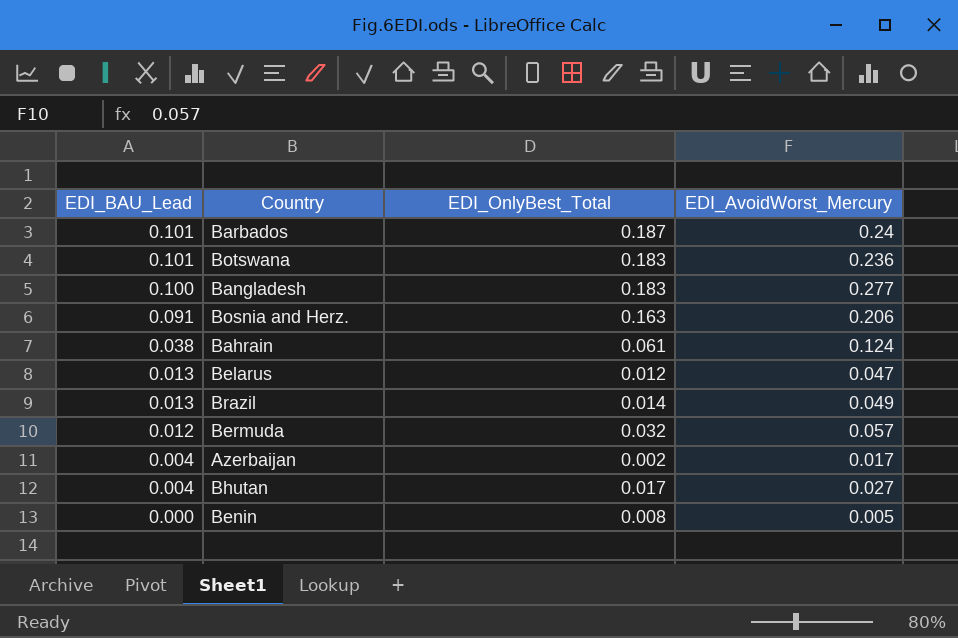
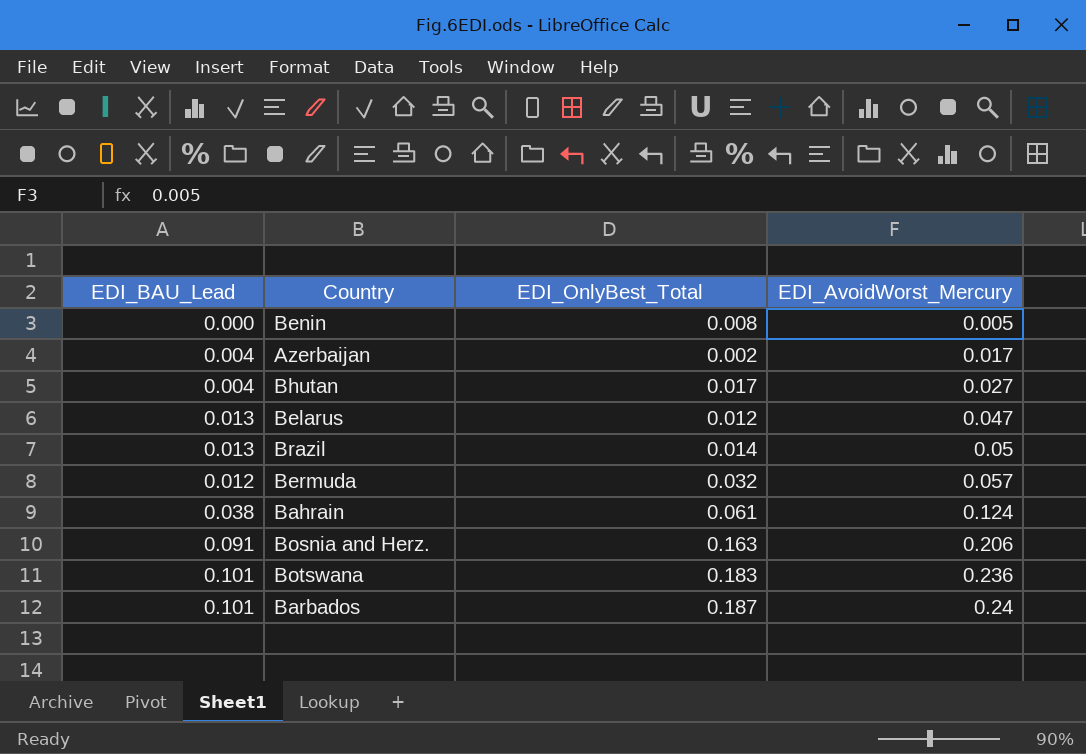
row order: EDI_BAU_Lead descending -> EDI_AvoidWorst_Mercury ascending
row Bangladesh: 0.100 | 0.183 | 0.277 -> none
Brazil | EDI_AvoidWorst_Mercury: 0.049 -> 0.05

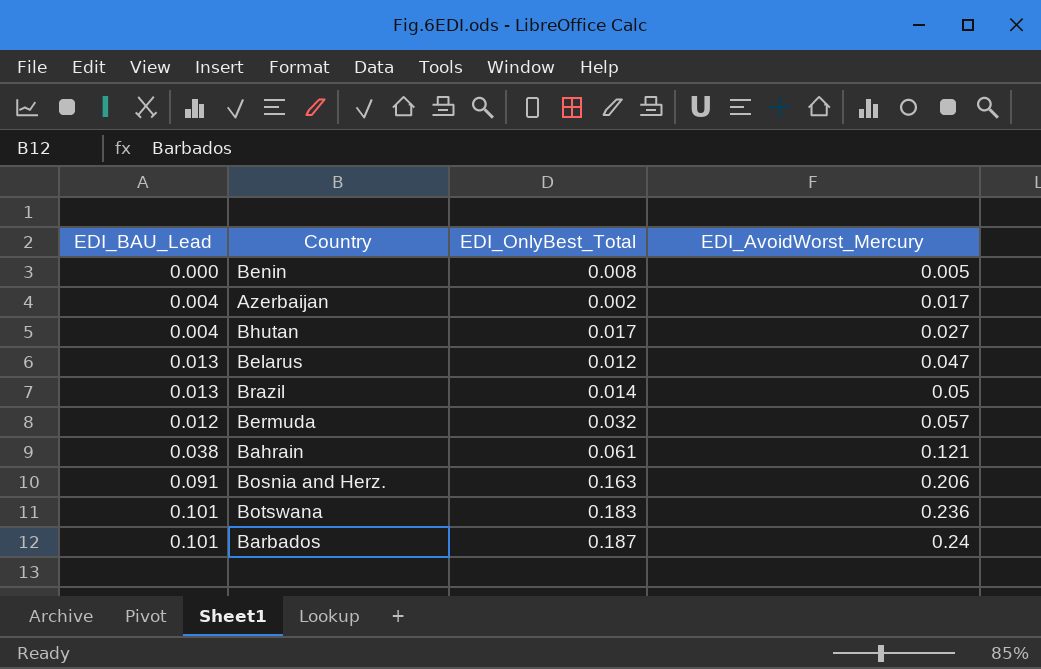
Bahrain | EDI_AvoidWorst_Mercury: 0.124 -> 0.121

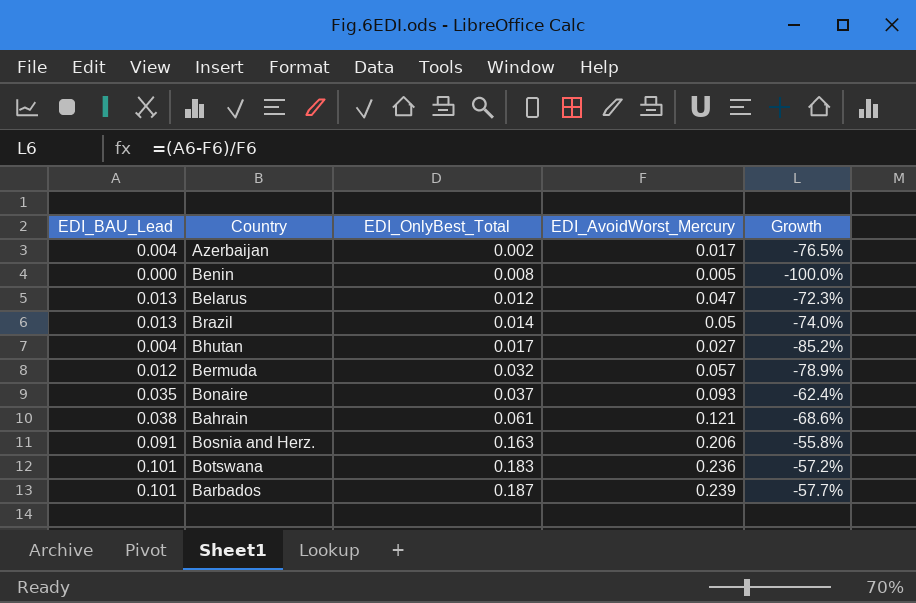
row order: EDI_AvoidWorst_Mercury ascending -> EDI_OnlyBest_Total ascending
column Growth | formula: none -> ([EDI_BAU_Lead] - [EDI_AvoidWorst_Mercury]) / [EDI_AvoidWorst_Mercury]
row Bonaire: none -> 0.035 | 0.037 | 0.093 | -62.4%
Barbados | EDI_AvoidWorst_Mercury: 0.24 -> 0.239

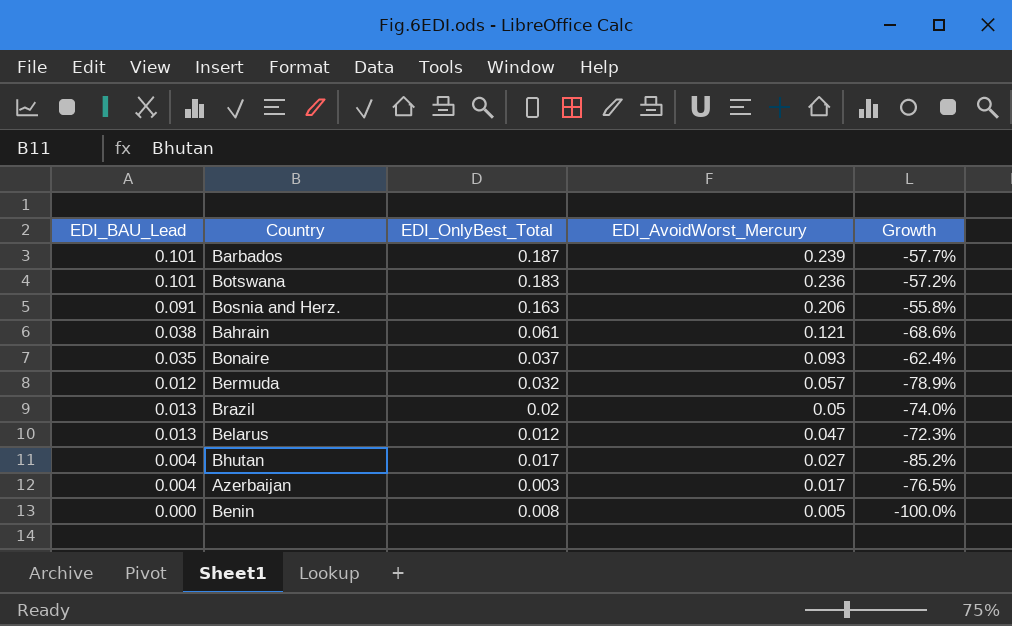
row order: EDI_OnlyBest_Total ascending -> EDI_AvoidWorst_Mercury descending
Brazil | EDI_OnlyBest_Total: 0.014 -> 0.02
Azerbaijan | EDI_OnlyBest_Total: 0.002 -> 0.003

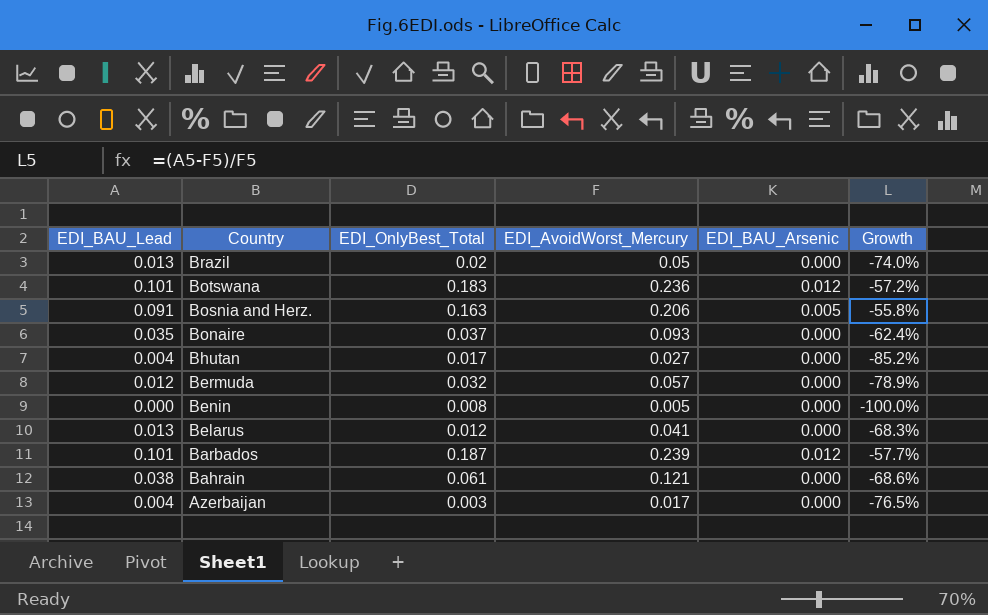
row order: EDI_AvoidWorst_Mercury descending -> Country descending
column EDI_BAU_Arsenic | position: none -> 5
Belarus | EDI_AvoidWorst_Mercury: 0.047 -> 0.041
Belarus | Growth: -72.3% -> -68.3%

